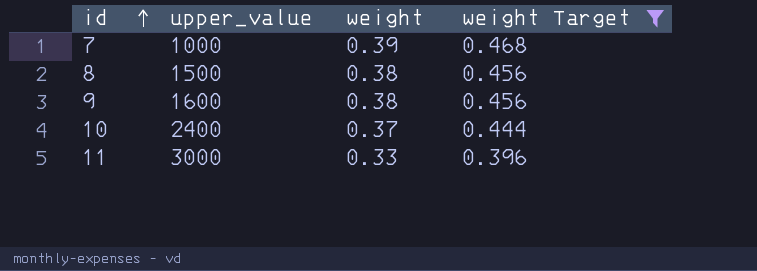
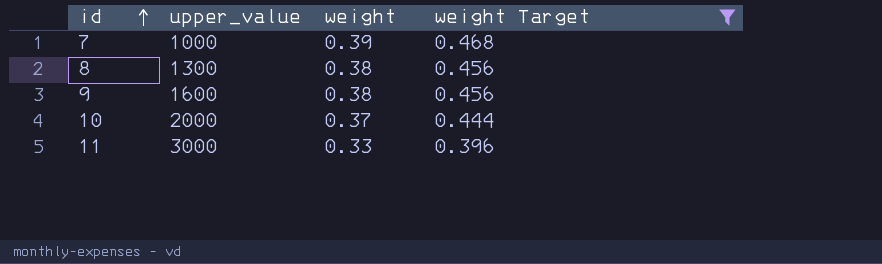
8 | upper_value: 1500 -> 1300
10 | upper_value: 2400 -> 2000

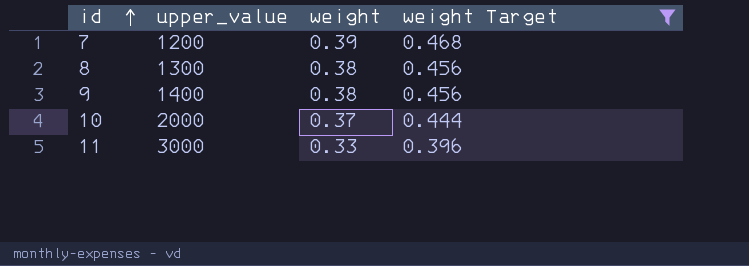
7 | upper_value: 1000 -> 1200
9 | upper_value: 1600 -> 1400

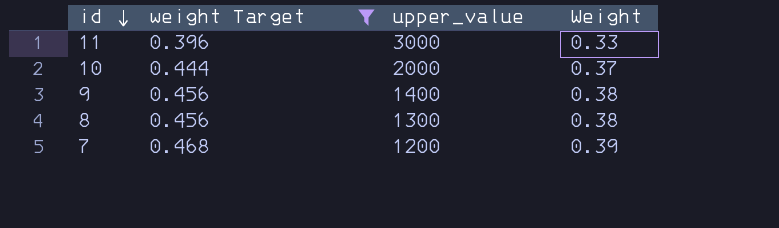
row order: id ascending -> id descending
column weight Target | position: 4 -> 2
column name: weight -> Weight

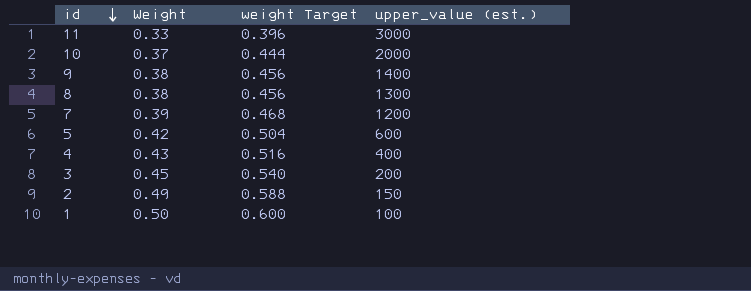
filter: weight Target <= 0.468 -> none
column Weight | position: 4 -> 2
column name: upper_value -> upper_value (est.)

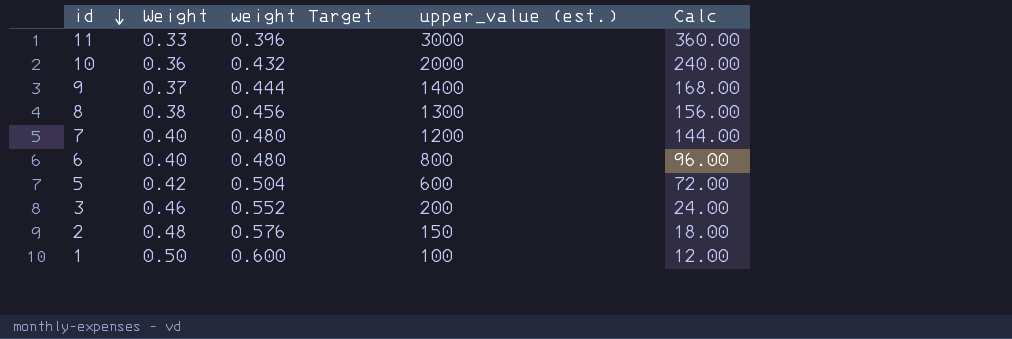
column Calc | formula: none -> [upper_value (est.)] * 0.12
row 4: 0.43 | 0.516 | 400 -> none
10 | Weight: 0.37 -> 0.36
10 | weight Target: 0.444 -> 0.432
9 | Weight: 0.38 -> 0.37
9 | weight Target: 0.456 -> 0.444
7 | Weight: 0.39 -> 0.40
7 | weight Target: 0.468 -> 0.480
row 6: none -> 0.40 | 0.480 | 800 | 96.00
3 | Weight: 0.45 -> 0.46
3 | weight Target: 0.540 -> 0.552
2 | Weight: 0.49 -> 0.48
2 | weight Target: 0.588 -> 0.576

